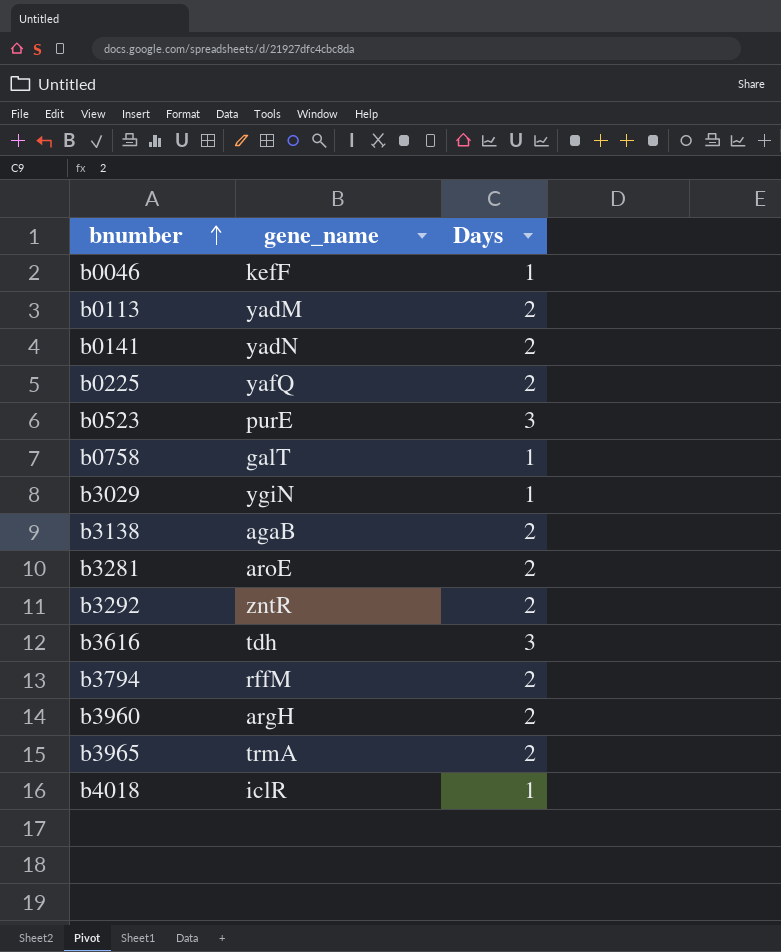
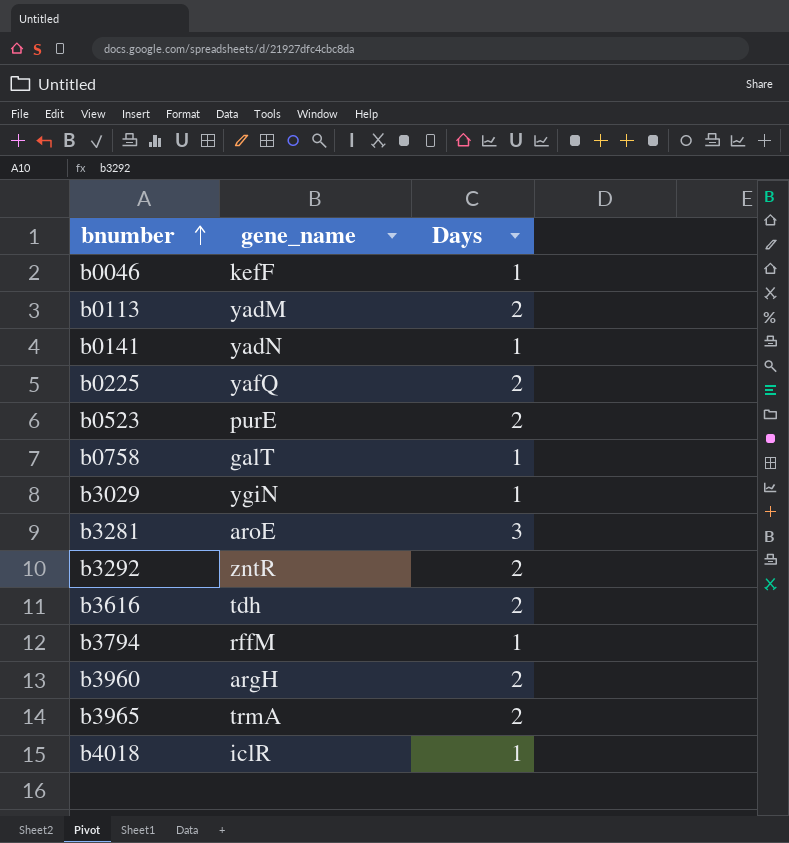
row b3138: agaB | 2 -> none
b0141 | Days: 2 -> 1
b0523 | Days: 3 -> 2
b3281 | Days: 2 -> 3
b3616 | Days: 3 -> 2
b3794 | Days: 2 -> 1

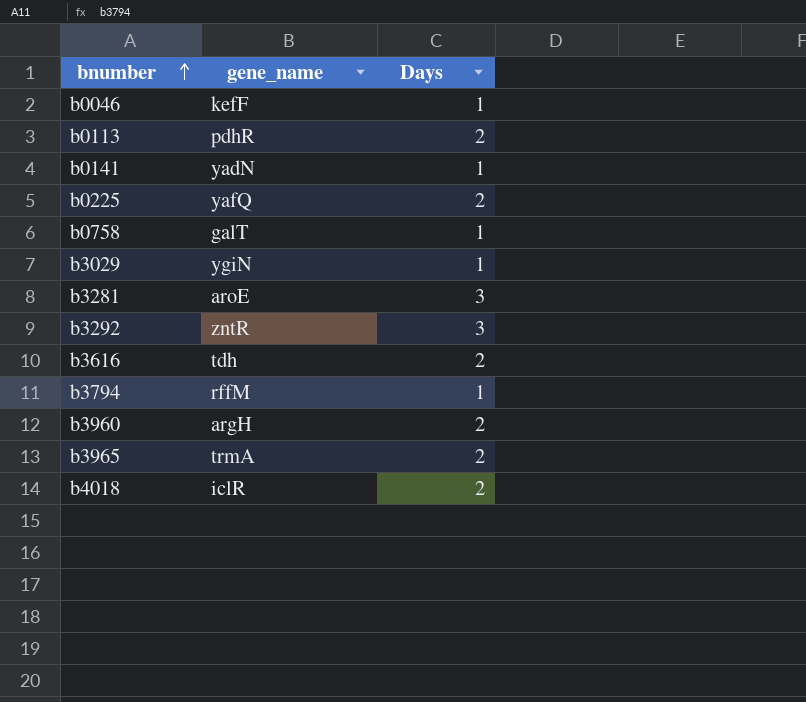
row b0523: purE | 2 -> none
b0113 | gene_name: yadM -> pdhR
b3292 | Days: 2 -> 3
b4018 | Days: 1 -> 2

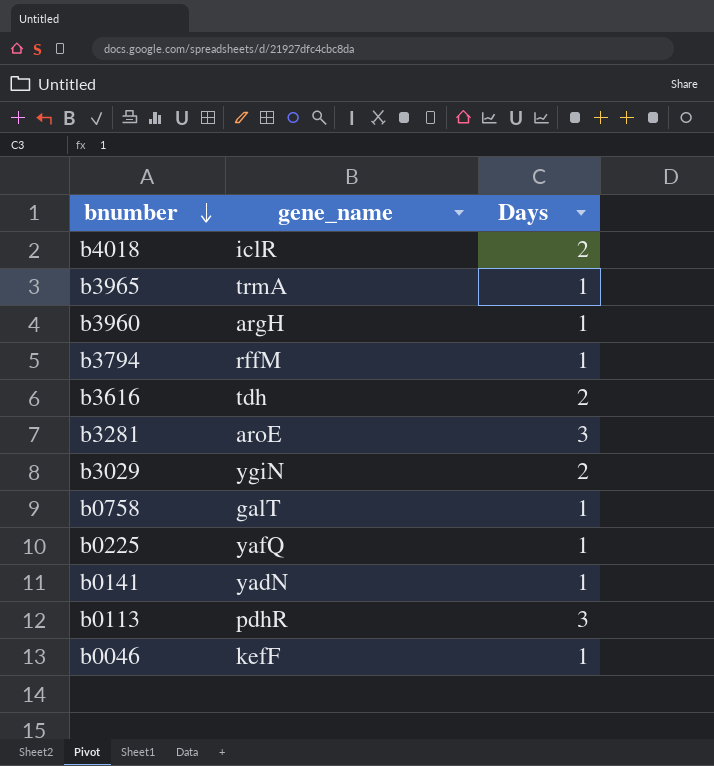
row order: bnumber ascending -> bnumber descending
row b3292: zntR | 3 -> none
b3965 | Days: 2 -> 1
b3960 | Days: 2 -> 1
b3029 | Days: 1 -> 2
b0225 | Days: 2 -> 1
b0113 | Days: 2 -> 3

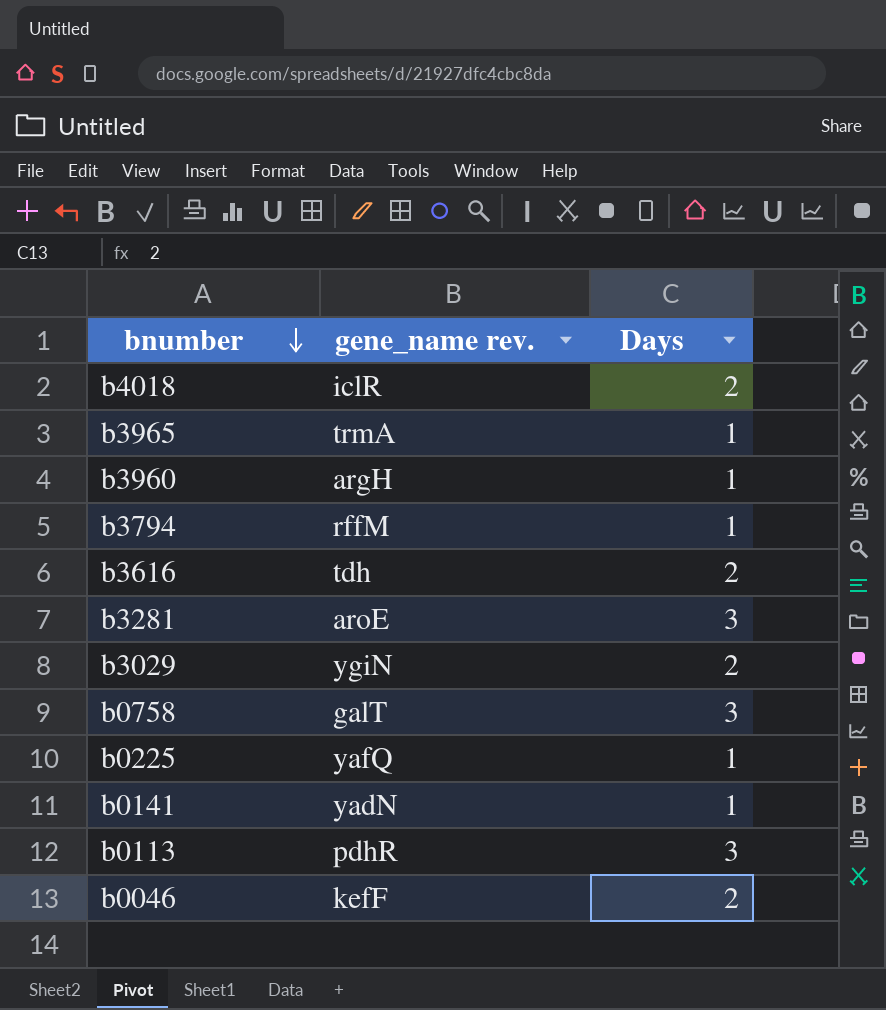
column name: gene_name -> gene_name rev.
b0758 | Days: 1 -> 3
b0046 | Days: 1 -> 2

